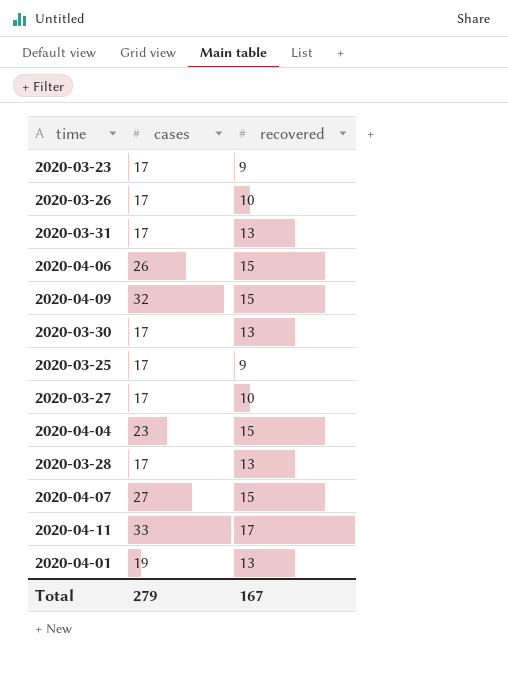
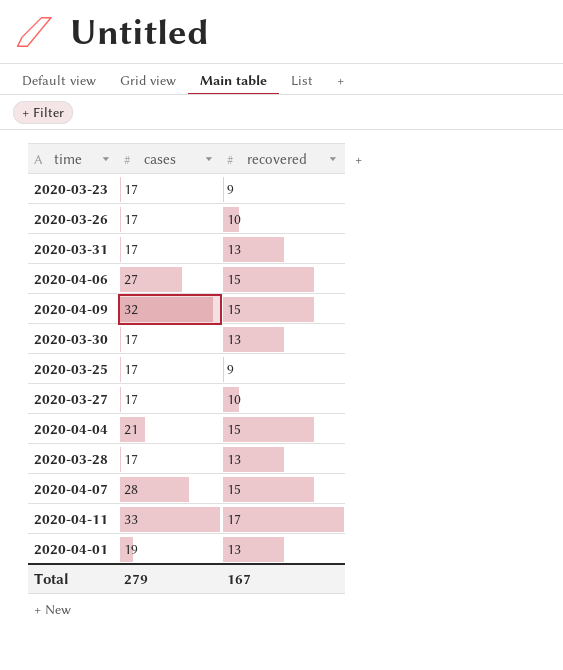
2020-04-06 | cases: 26 -> 27
2020-04-04 | cases: 23 -> 21
2020-04-07 | cases: 27 -> 28

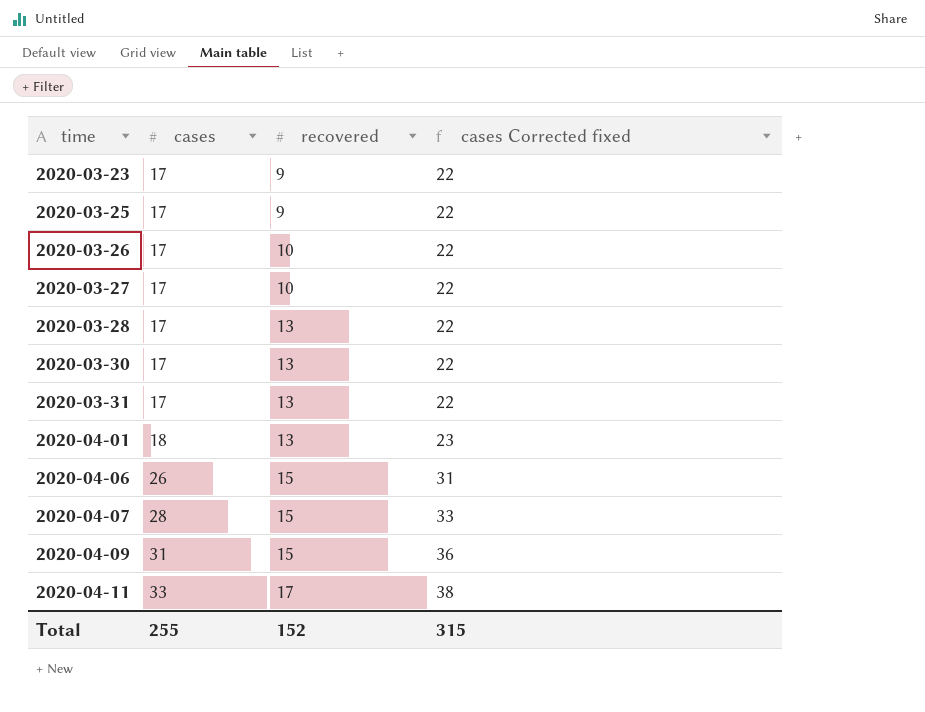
row order: none -> time ascending
column cases Corrected fixed | formula: none -> [cases] + 5
row 2020-04-04: 21 | 15 -> none
2020-04-01 | cases: 19 -> 18
2020-04-06 | cases: 27 -> 26
2020-04-09 | cases: 32 -> 31
Total | cases: 279 -> 255
Total | recovered: 167 -> 152

